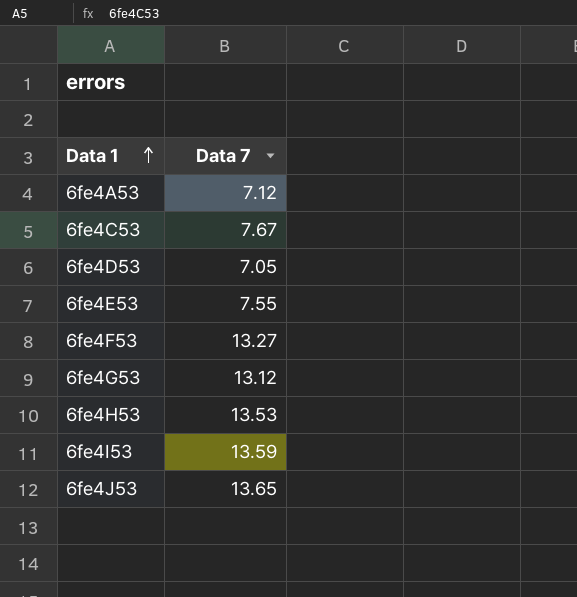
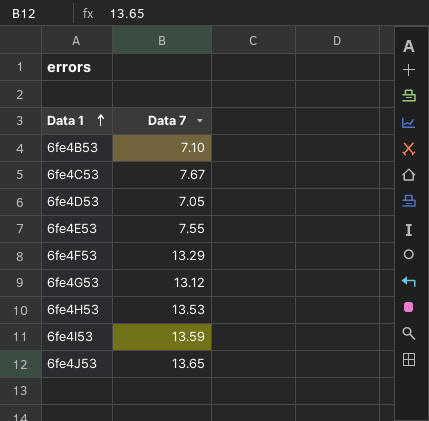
row 6fe4A53: 7.12 -> none
row 6fe4B53: none -> 7.10
6fe4F53 | Data 7: 13.27 -> 13.29

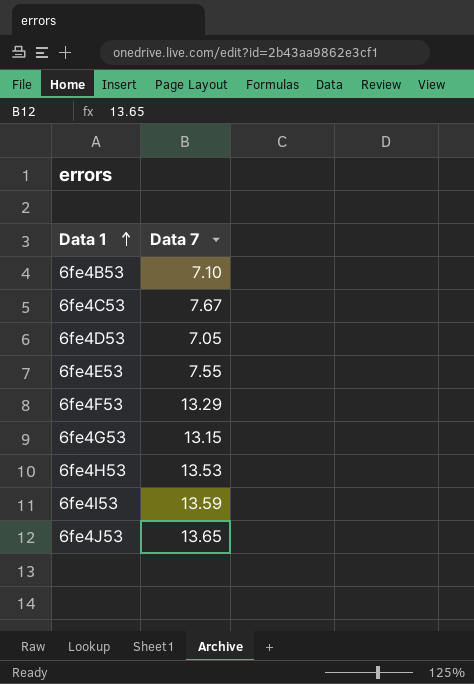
6fe4G53 | Data 7: 13.12 -> 13.15

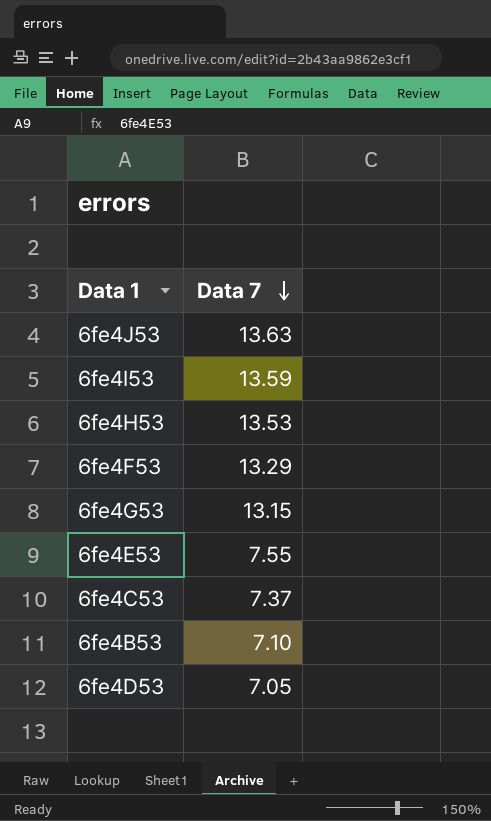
row order: Data 1 ascending -> Data 7 descending
6fe4J53 | Data 7: 13.65 -> 13.63
6fe4C53 | Data 7: 7.67 -> 7.37

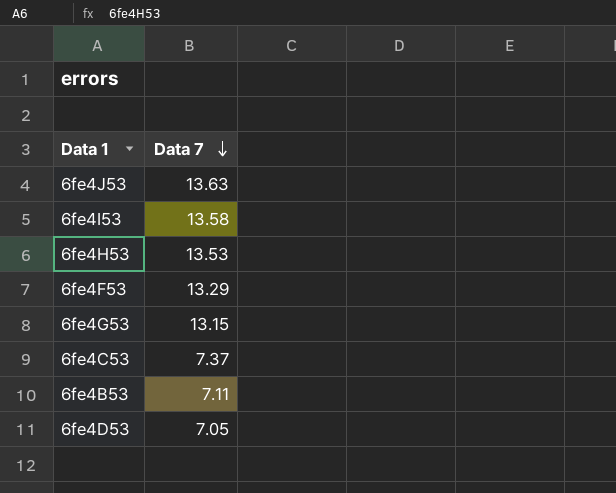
row 6fe4E53: 7.55 -> none
6fe4I53 | Data 7: 13.59 -> 13.58
6fe4B53 | Data 7: 7.10 -> 7.11

